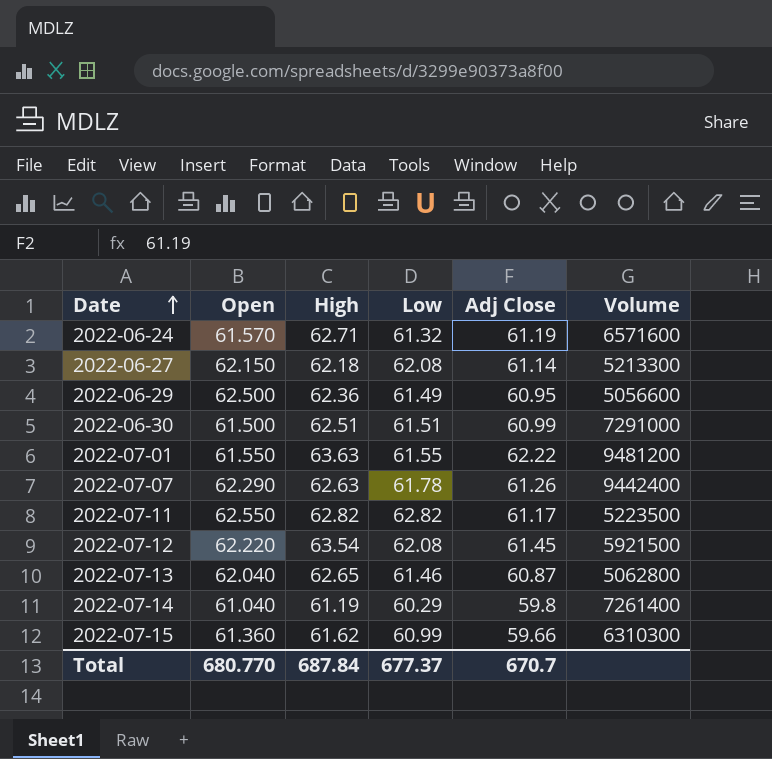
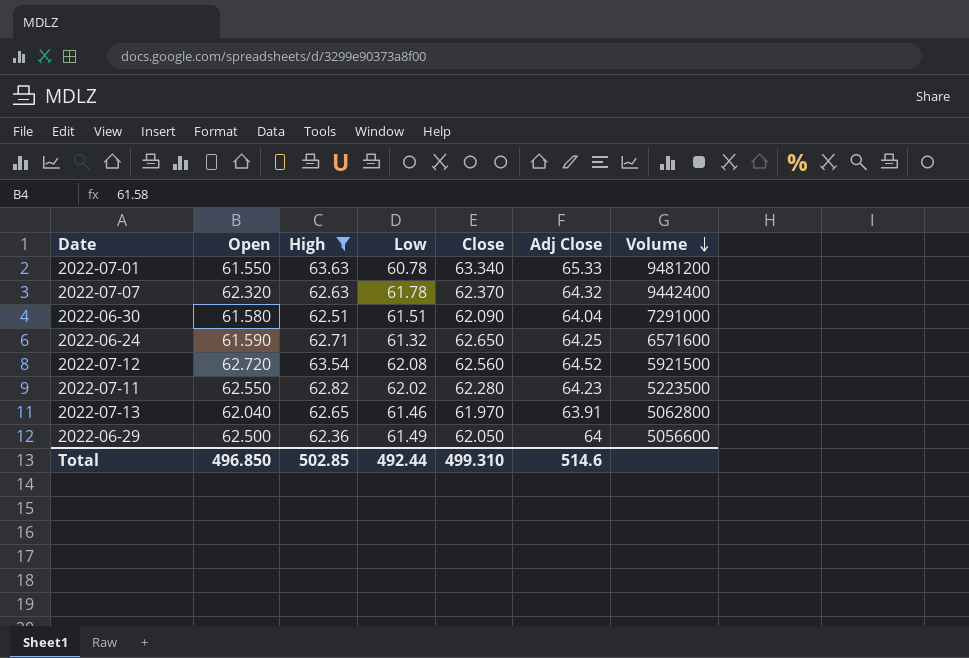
filter: none -> High >= 62.36
row order: Date ascending -> Volume descending
column Close | position: none -> 5
2022-07-01 | Low: 61.55 -> 60.78
2022-07-01 | Adj Close: 62.22 -> 65.33
2022-07-07 | Open: 62.290 -> 62.320
2022-07-07 | Adj Close: 61.26 -> 64.32
2022-06-30 | Open: 61.500 -> 61.580
2022-06-30 | Adj Close: 60.99 -> 64.04
2022-06-24 | Open: 61.570 -> 61.590
2022-06-24 | Adj Close: 61.19 -> 64.25
2022-07-12 | Open: 62.220 -> 62.720
2022-07-12 | Adj Close: 61.45 -> 64.52
2022-07-11 | Low: 62.82 -> 62.02
2022-07-11 | Adj Close: 61.17 -> 64.23
2022-07-13 | Adj Close: 60.87 -> 63.91
2022-06-29 | Adj Close: 60.95 -> 64
Total | Open: 680.770 -> 496.850
Total | High: 687.84 -> 502.85
Total | Low: 677.37 -> 492.44
Total | Adj Close: 670.7 -> 514.6

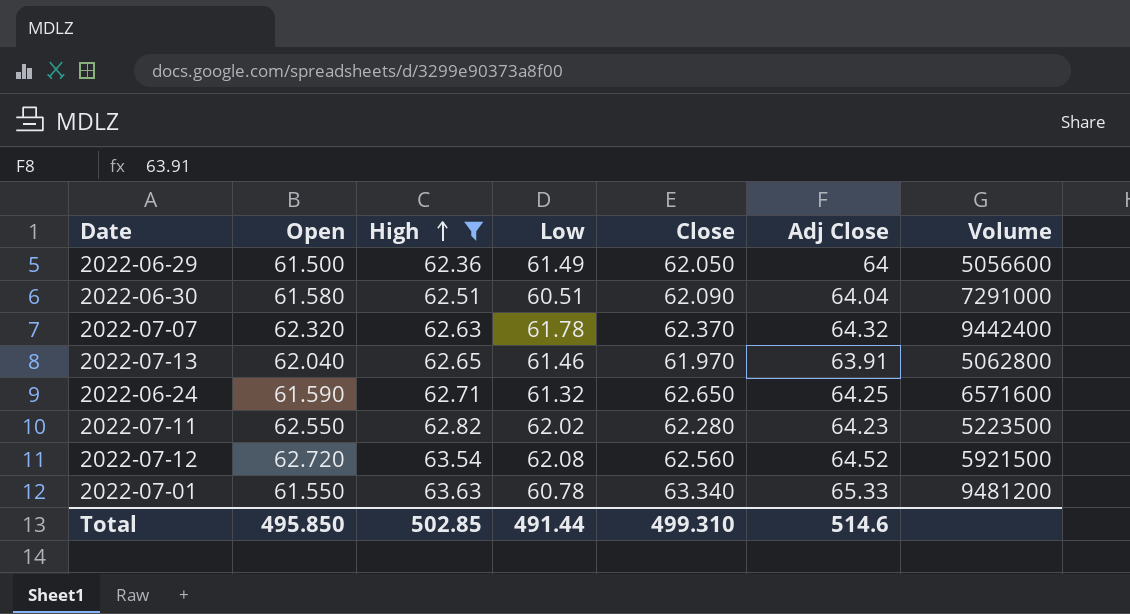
row order: Volume descending -> High ascending
2022-06-29 | Open: 62.500 -> 61.500
2022-06-30 | Low: 61.51 -> 60.51
Total | Open: 496.850 -> 495.850
Total | Low: 492.44 -> 491.44

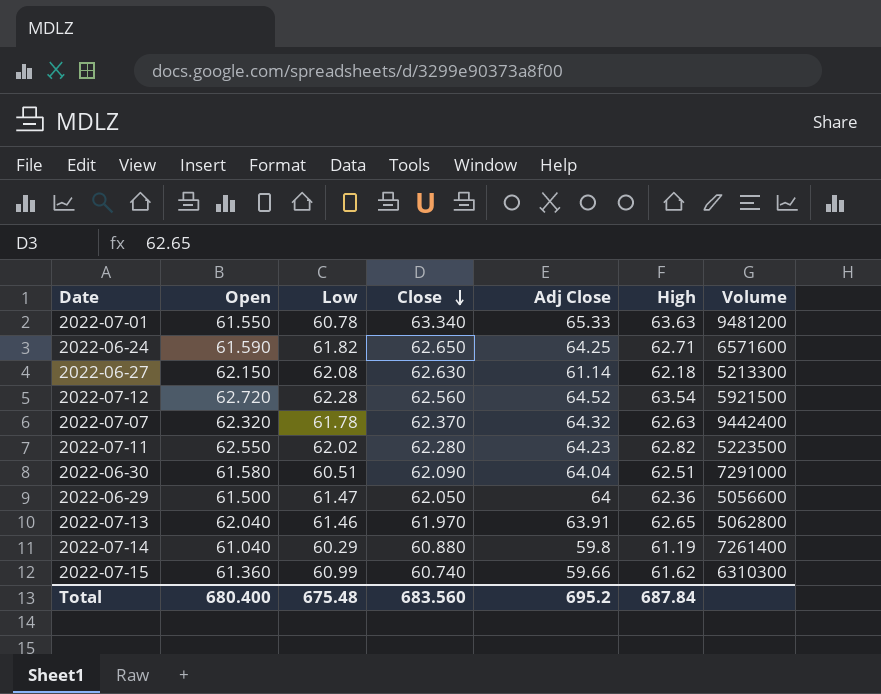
filter: High >= 62.36 -> none
row order: High ascending -> Close descending
column High | position: 3 -> 6
2022-06-24 | Low: 61.32 -> 61.82
2022-07-12 | Low: 62.08 -> 62.28
2022-06-29 | Low: 61.49 -> 61.47
Total | Open: 495.850 -> 680.400
Total | Low: 491.44 -> 675.48
Total | Close: 499.310 -> 683.560
Total | Adj Close: 514.6 -> 695.2
Total | High: 502.85 -> 687.84

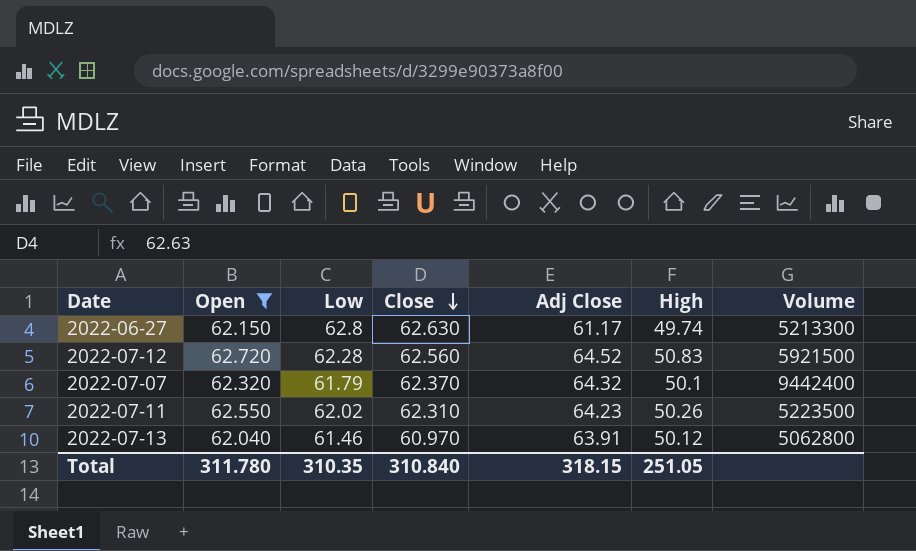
filter: none -> Open >= 62.040
2022-06-27 | Low: 62.08 -> 62.8
2022-06-27 | Adj Close: 61.14 -> 61.17
2022-06-27 | High: 62.18 -> 49.74
2022-07-12 | High: 63.54 -> 50.83
2022-07-07 | Low: 61.78 -> 61.79
2022-07-07 | High: 62.63 -> 50.1
2022-07-11 | Close: 62.280 -> 62.310
2022-07-11 | High: 62.82 -> 50.26
2022-07-13 | Close: 61.970 -> 60.970
2022-07-13 | High: 62.65 -> 50.12
Total | Open: 680.400 -> 311.780
Total | Low: 675.48 -> 310.35
Total | Close: 683.560 -> 310.840
Total | Adj Close: 695.2 -> 318.15
Total | High: 687.84 -> 251.05

